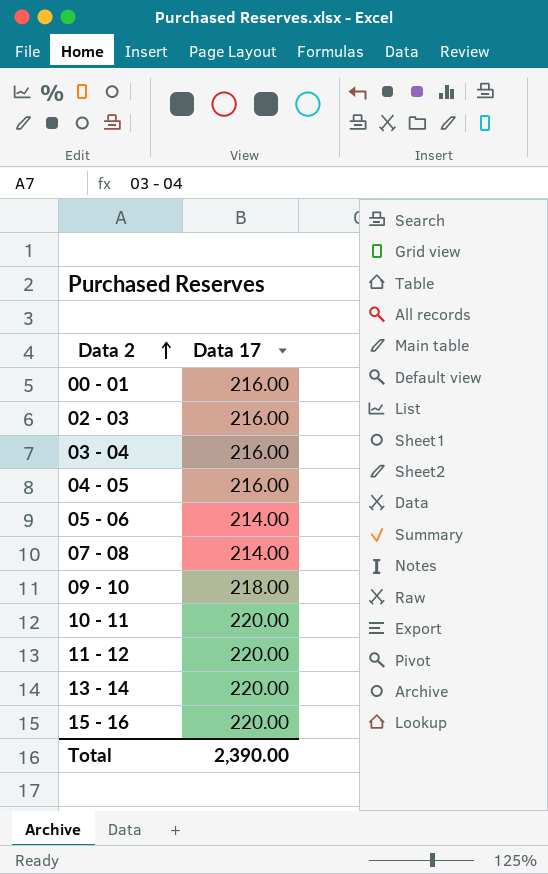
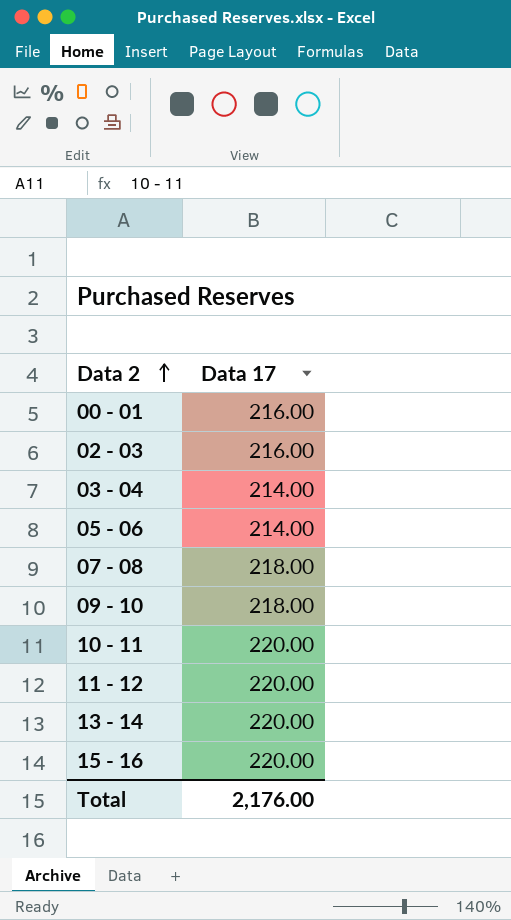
row 04 - 05: 216.00 -> none
03 - 04 | Data 17: 216.00 -> 214.00
07 - 08 | Data 17: 214.00 -> 218.00
Total | Data 17: 2,390.00 -> 2,176.00

